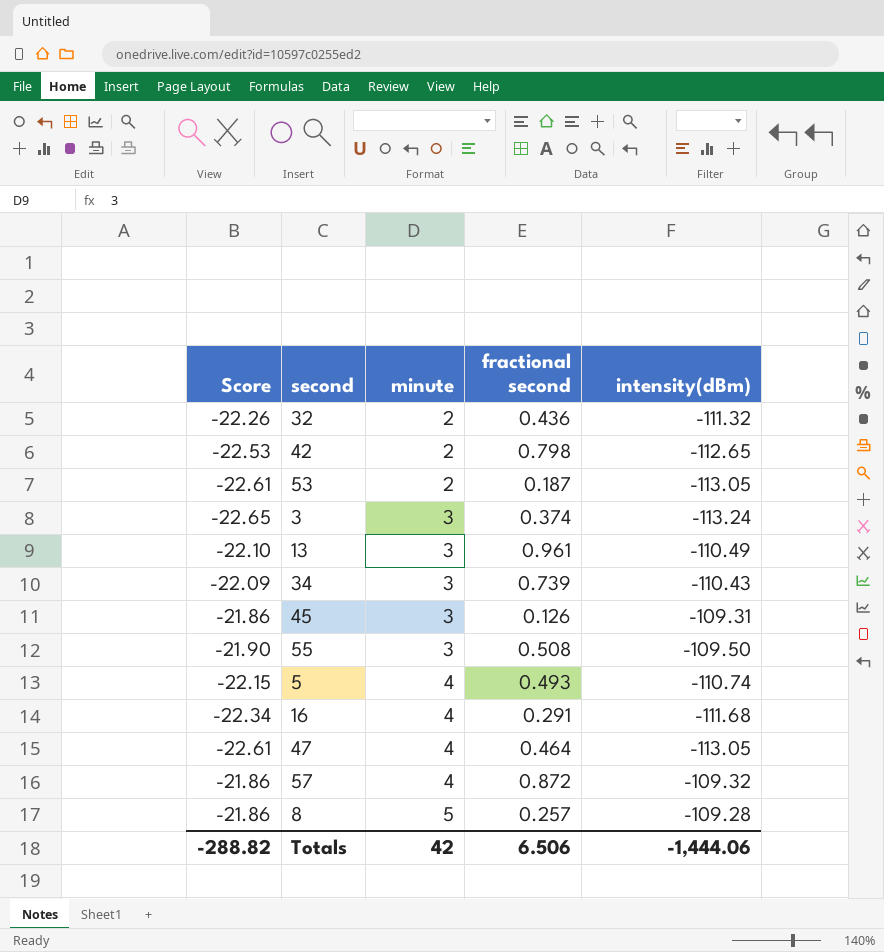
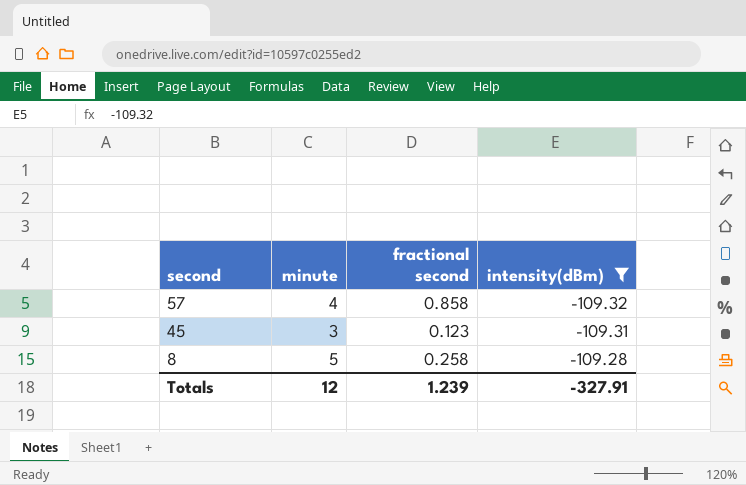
filter: none -> intensity(dBm) >= -109.32
row order: minute ascending -> second descending
column Score | formula: [intensity(dBm)] * 0.2 -> none
57 | fractional second: 0.872 -> 0.858
45 | fractional second: 0.126 -> 0.123
8 | fractional second: 0.257 -> 0.258
Totals | minute: 42 -> 12
Totals | fractional second: 6.506 -> 1.239
Totals | intensity(dBm): -1,444.06 -> -327.91

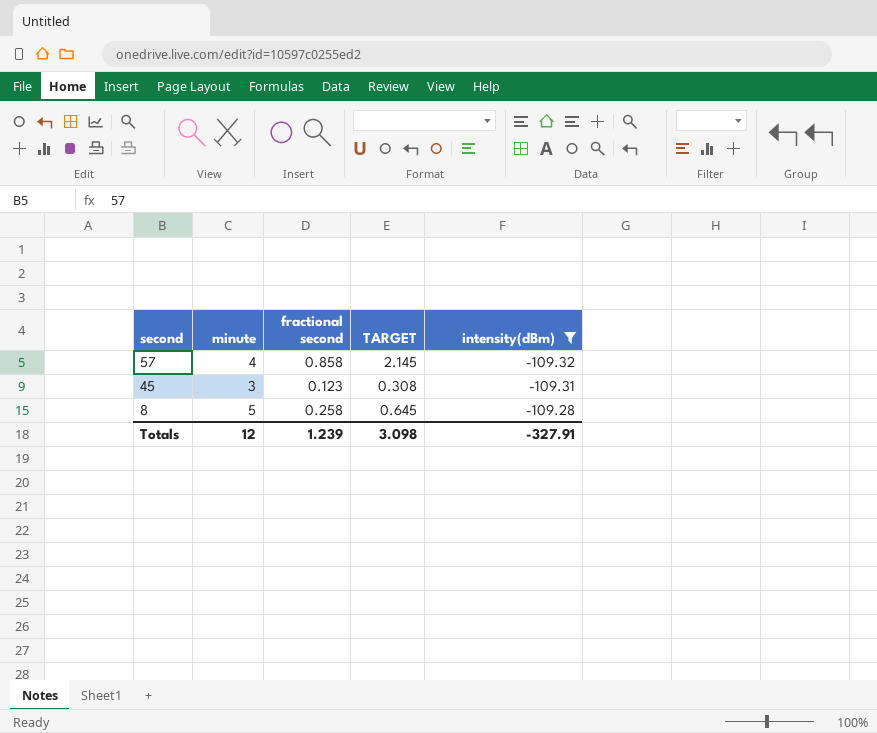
column TARGET | formula: none -> [fractional second] * 2.5

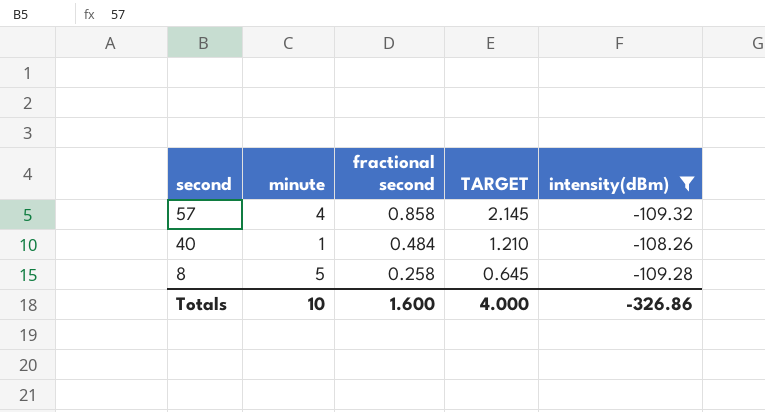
row 45: 3 | 0.123 | 0.308 | -109.31 -> none
row 40: none -> 1 | 0.484 | 1.210 | -108.26
Totals | minute: 12 -> 10
Totals | fractional second: 1.239 -> 1.600
Totals | TARGET: 3.098 -> 4.000
Totals | intensity(dBm): -327.91 -> -326.86

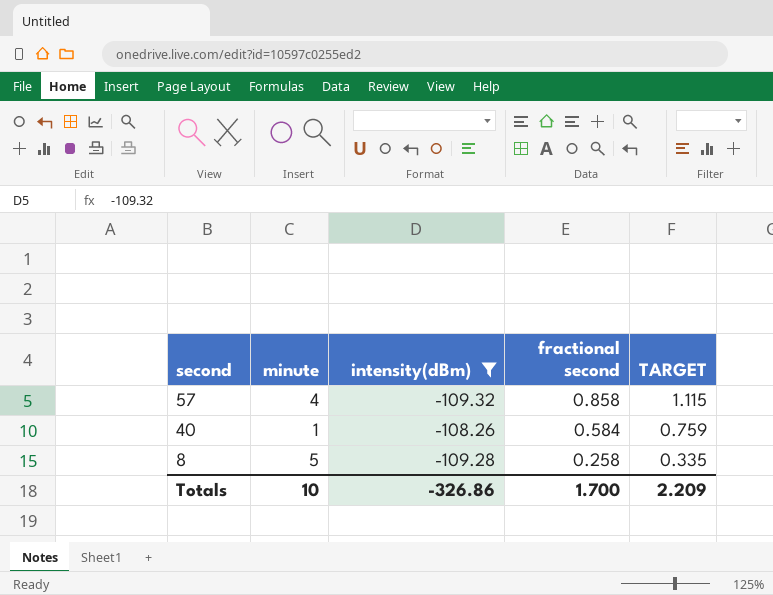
column intensity(dBm) | position: 5 -> 3
column TARGET | formula: [fractional second] * 2.5 -> [fractional second] * 1.3
40 | fractional second: 0.484 -> 0.584
Totals | fractional second: 1.600 -> 1.700
Totals | TARGET: 4.000 -> 2.209

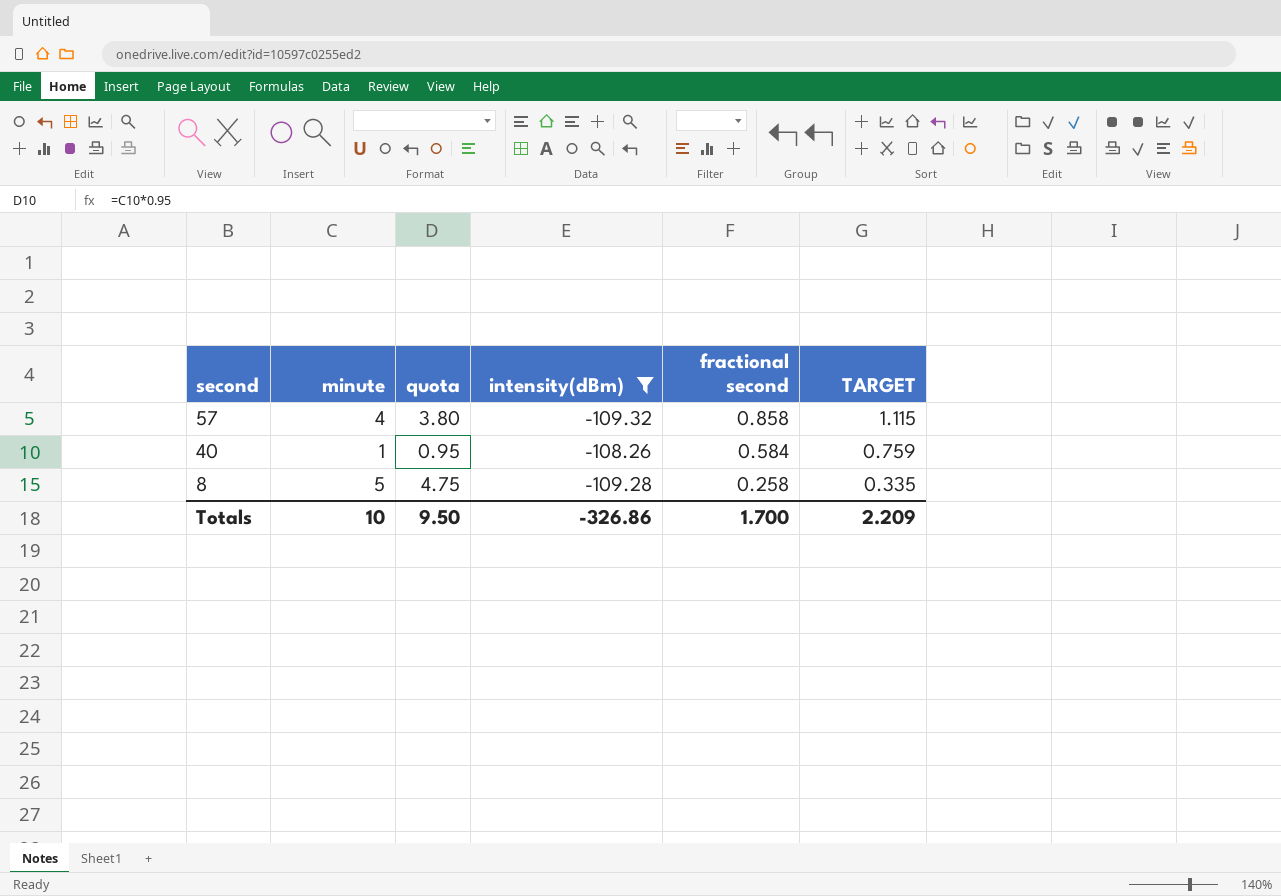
column quota | formula: none -> [minute] * 0.95

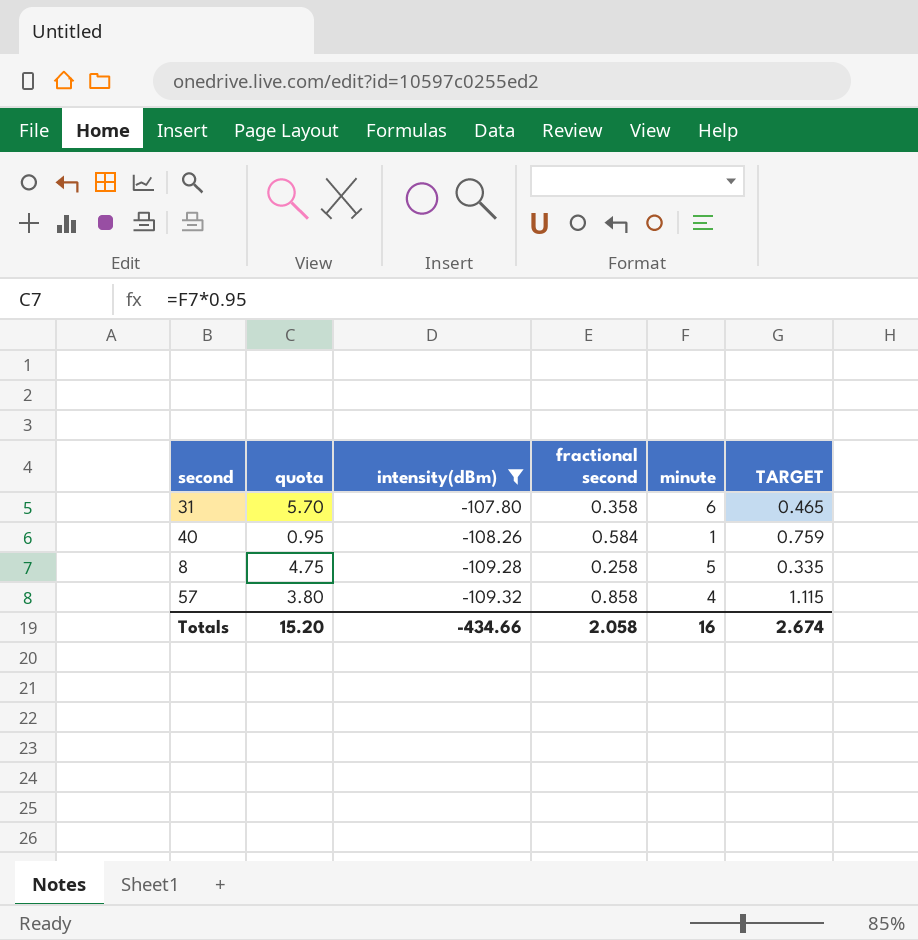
row order: second descending -> intensity(dBm) descending
column minute | position: 2 -> 5
row 31: none -> 5.70 | -107.80 | 0.358 | 6 | 0.465
Totals | quota: 9.50 -> 15.20
Totals | intensity(dBm): -326.86 -> -434.66
Totals | fractional second: 1.700 -> 2.058
Totals | minute: 10 -> 16
Totals | TARGET: 2.209 -> 2.674

